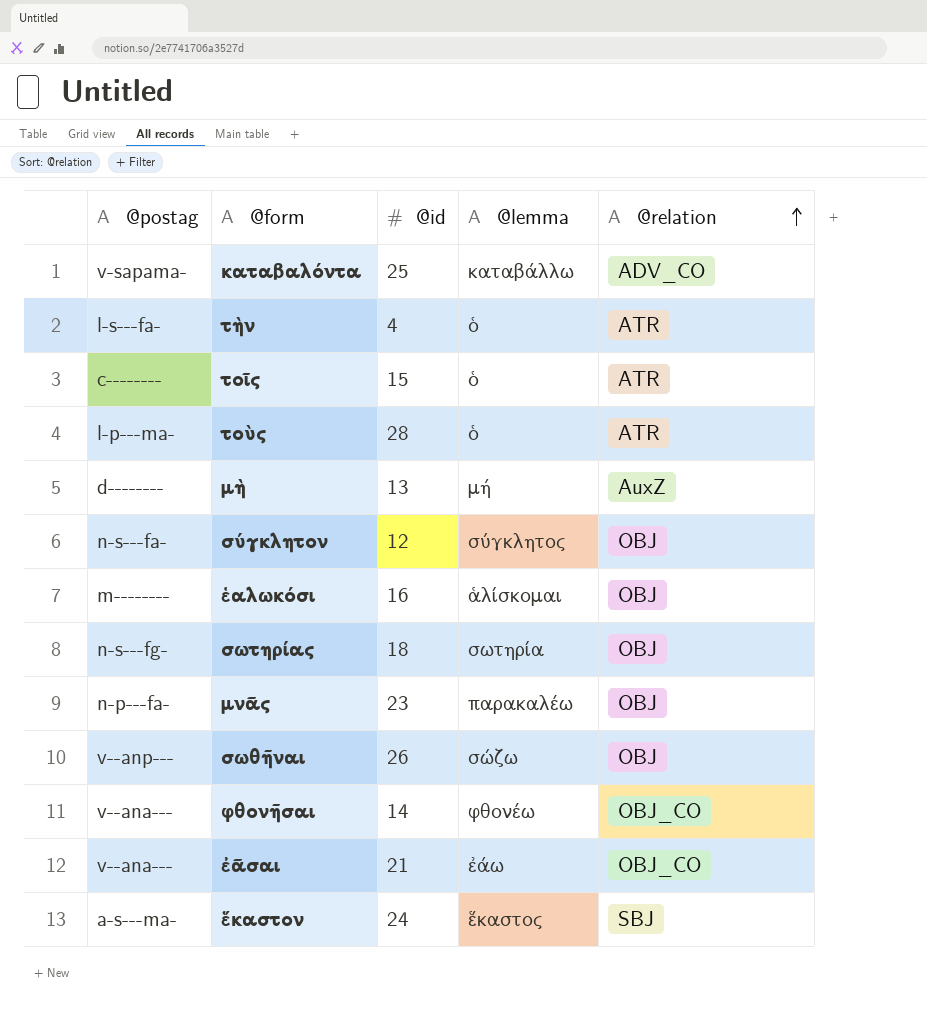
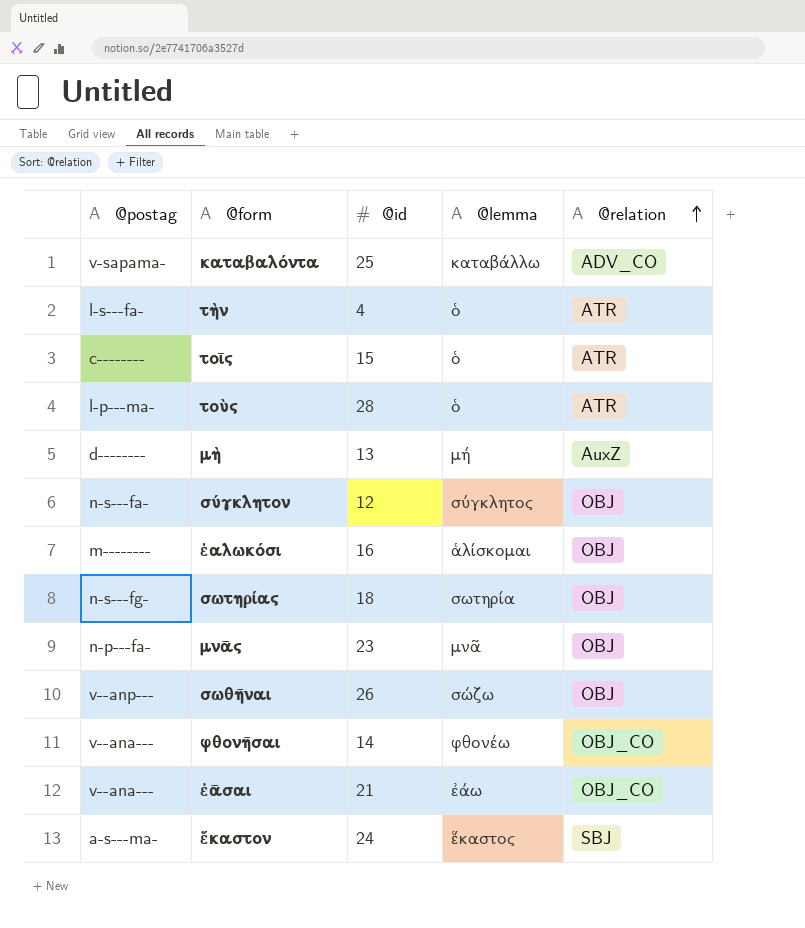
μνᾶς | @lemma: παρακαλέω -> μνᾶ

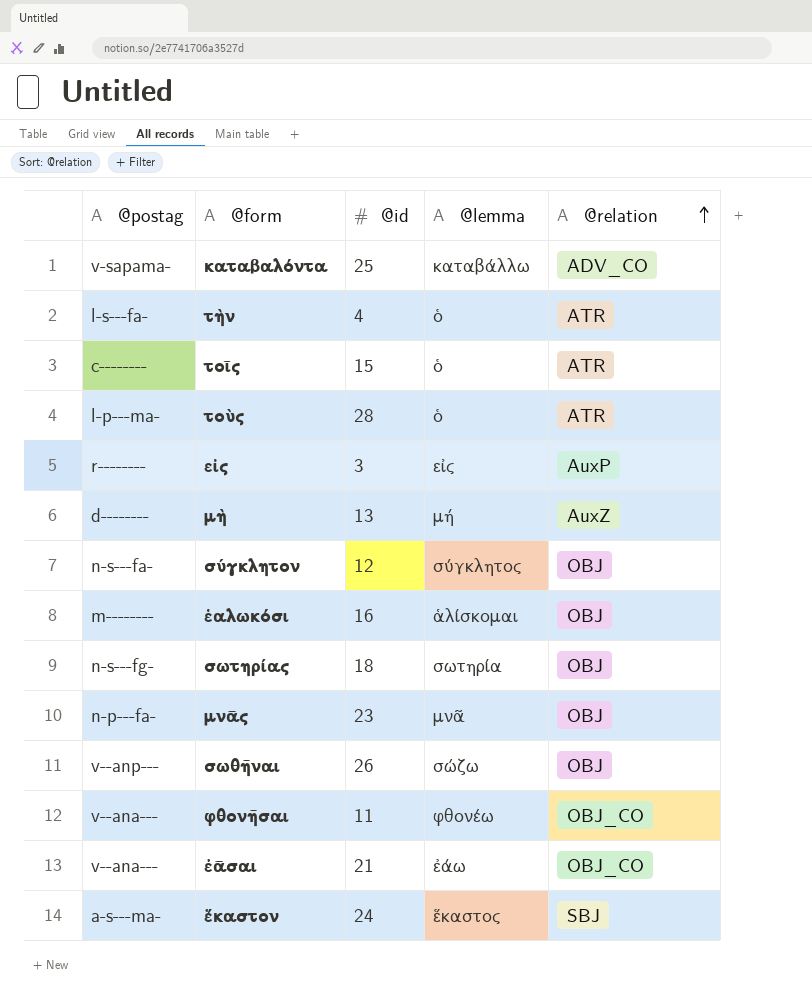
row εἰς: none -> r-------- | 3 | εἰς | AuxP
φθονῆσαι | @id: 14 -> 11

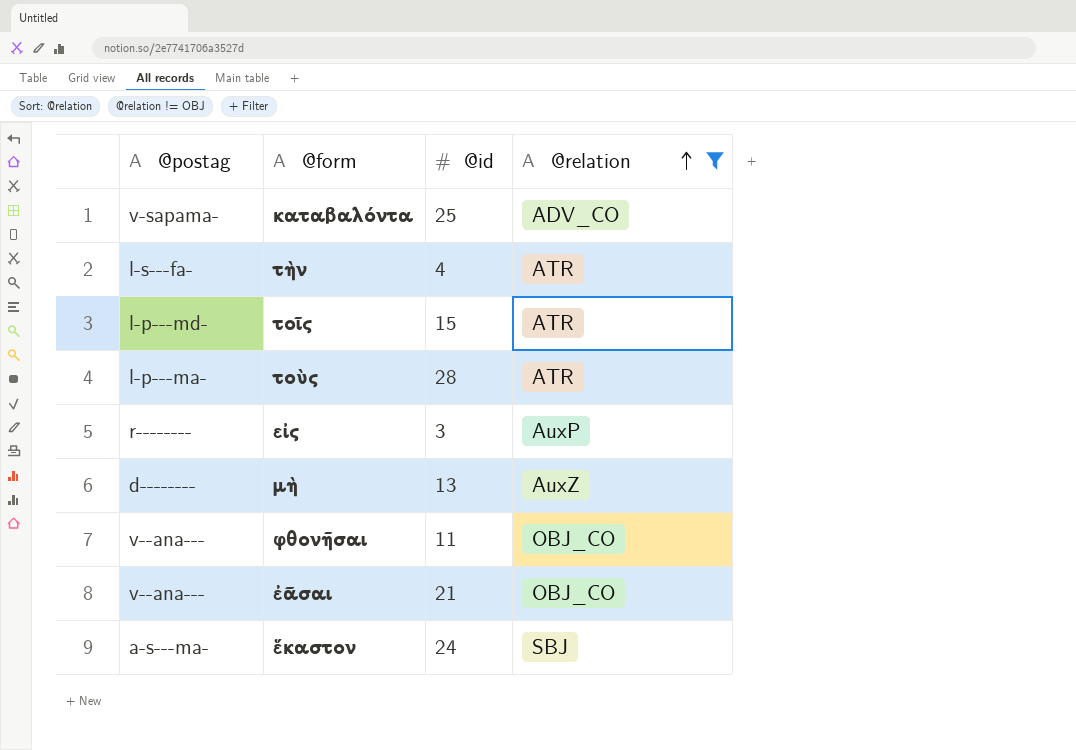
filter: none -> @relation != OBJ
column @lemma | position: 4 -> none
τοῖς | @postag: c-------- -> l-p---md-

